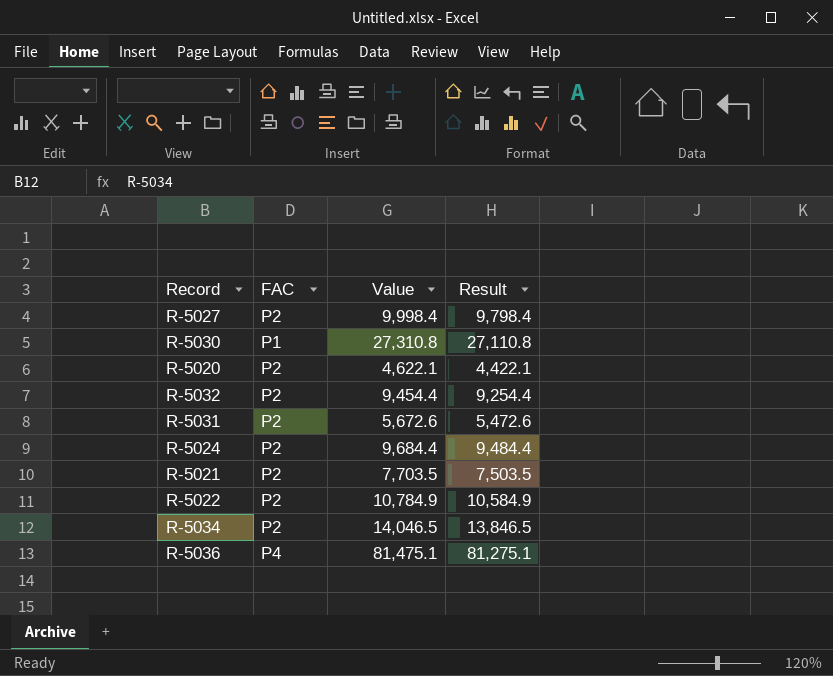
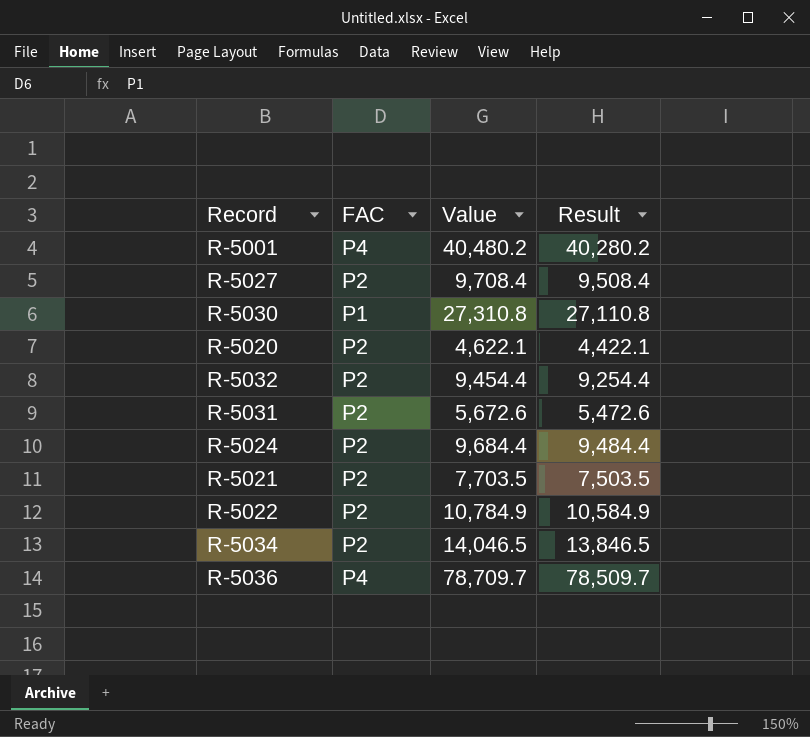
row R-5001: none -> P4 | 40,480.2 | 40,280.2
R-5027 | Value: 9,998.4 -> 9,708.4
R-5027 | Result: 9,798.4 -> 9,508.4
R-5036 | Value: 81,475.1 -> 78,709.7
R-5036 | Result: 81,275.1 -> 78,509.7

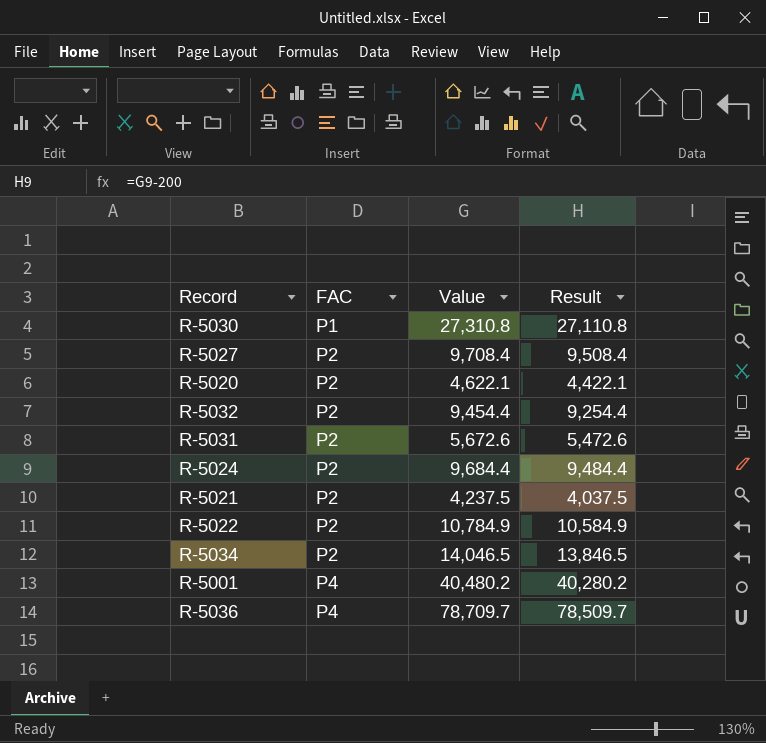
row order: none -> FAC ascending
R-5021 | Value: 7,703.5 -> 4,237.5
R-5021 | Result: 7,503.5 -> 4,037.5

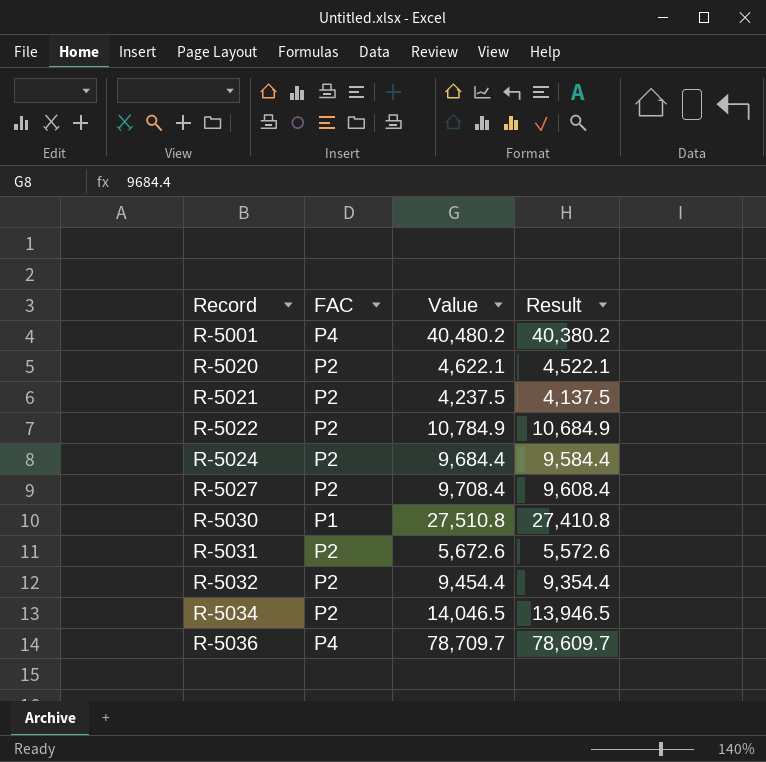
row order: FAC ascending -> Record ascending
column Result | formula: [Value] - 200 -> [Value] - 100
R-5030 | Value: 27,310.8 -> 27,510.8

